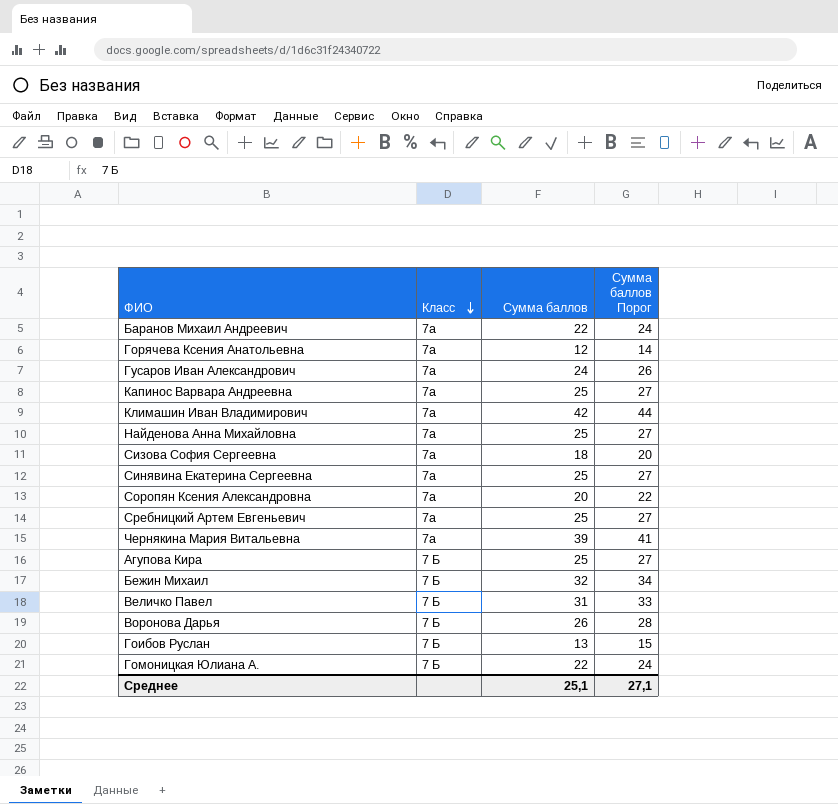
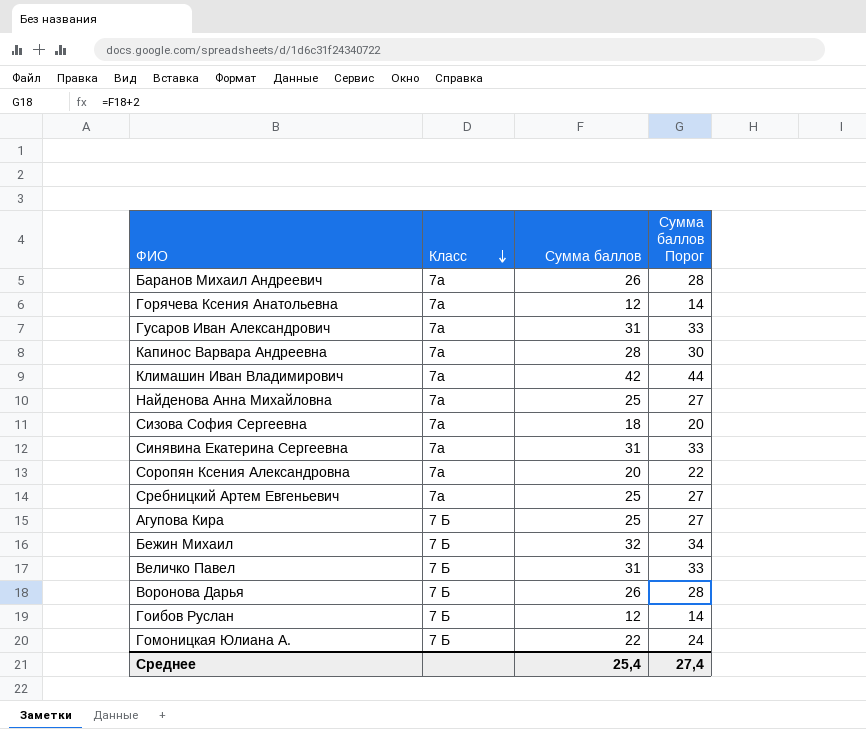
row Чернякина Мария Витальевна: 7а | 39 | 41 -> none
Баранов Михаил Андреевич | Cумма баллов: 22 -> 26
Баранов Михаил Андреевич | Cумма баллов Порог: 24 -> 28
Гусаров Иван Александрович | Cумма баллов: 24 -> 31
Гусаров Иван Александрович | Cумма баллов Порог: 26 -> 33
Капинос Варвара Андреевна | Cумма баллов: 25 -> 28
Капинос Варвара Андреевна | Cумма баллов Порог: 27 -> 30
Синявина Екатерина Сергеевна | Cумма баллов: 25 -> 31
Синявина Екатерина Сергеевна | Cумма баллов Порог: 27 -> 33
Гоибов Руслан | Cумма баллов: 13 -> 12
Гоибов Руслан | Cумма баллов Порог: 15 -> 14
Среднее | Cумма баллов: 25,1 -> 25,4
Среднее | Cумма баллов Порог: 27,1 -> 27,4

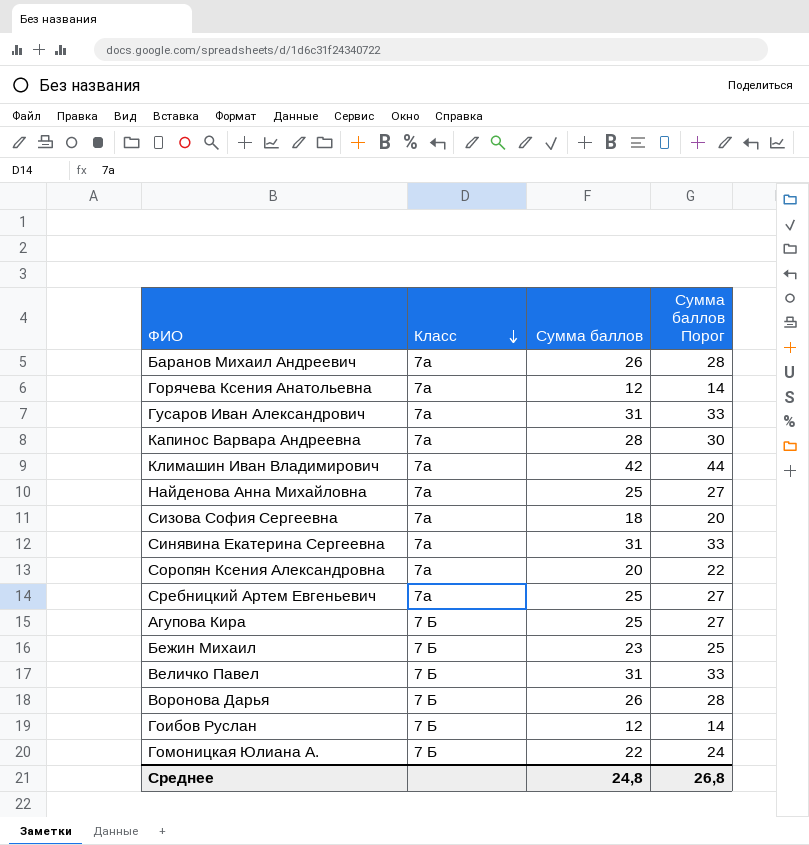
Бежин Михаил | Cумма баллов: 32 -> 23
Бежин Михаил | Cумма баллов Порог: 34 -> 25
Среднее | Cумма баллов: 25,4 -> 24,8
Среднее | Cумма баллов Порог: 27,4 -> 26,8

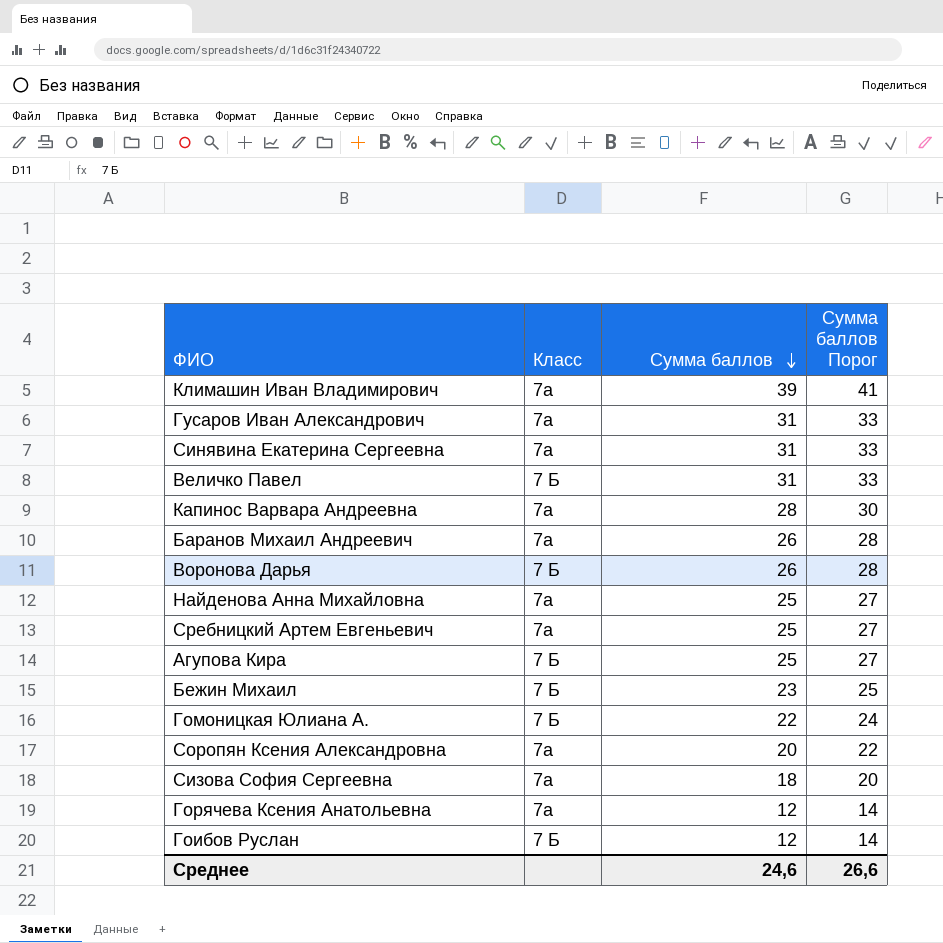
row order: Класс descending -> Cумма баллов descending
Климашин Иван Владимирович | Cумма баллов: 42 -> 39
Климашин Иван Владимирович | Cумма баллов Порог: 44 -> 41
Среднее | Cумма баллов: 24,8 -> 24,6
Среднее | Cумма баллов Порог: 26,8 -> 26,6

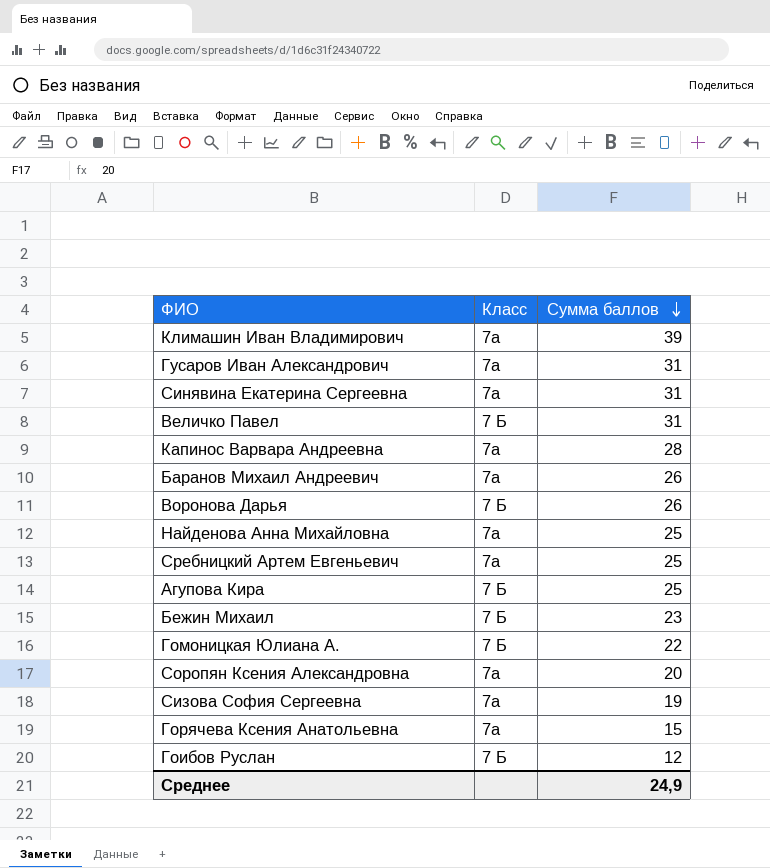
column Cумма баллов Порог | formula: [Cумма баллов] + 2 -> none
Сизова София Сергеевна | Cумма баллов: 18 -> 19
Горячева Ксения Анатольевна | Cумма баллов: 12 -> 15
Среднее | Cумма баллов: 24,6 -> 24,9

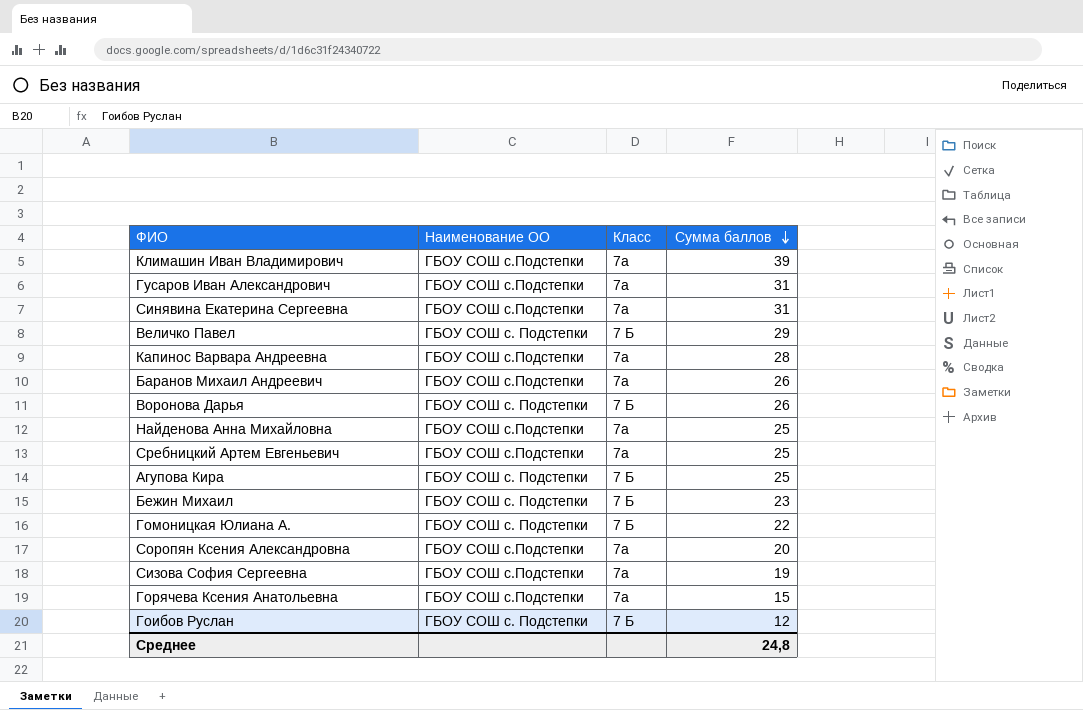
column Наименование ОО | position: none -> 2
Величко Павел | Cумма баллов: 31 -> 29
Среднее | Cумма баллов: 24,9 -> 24,8

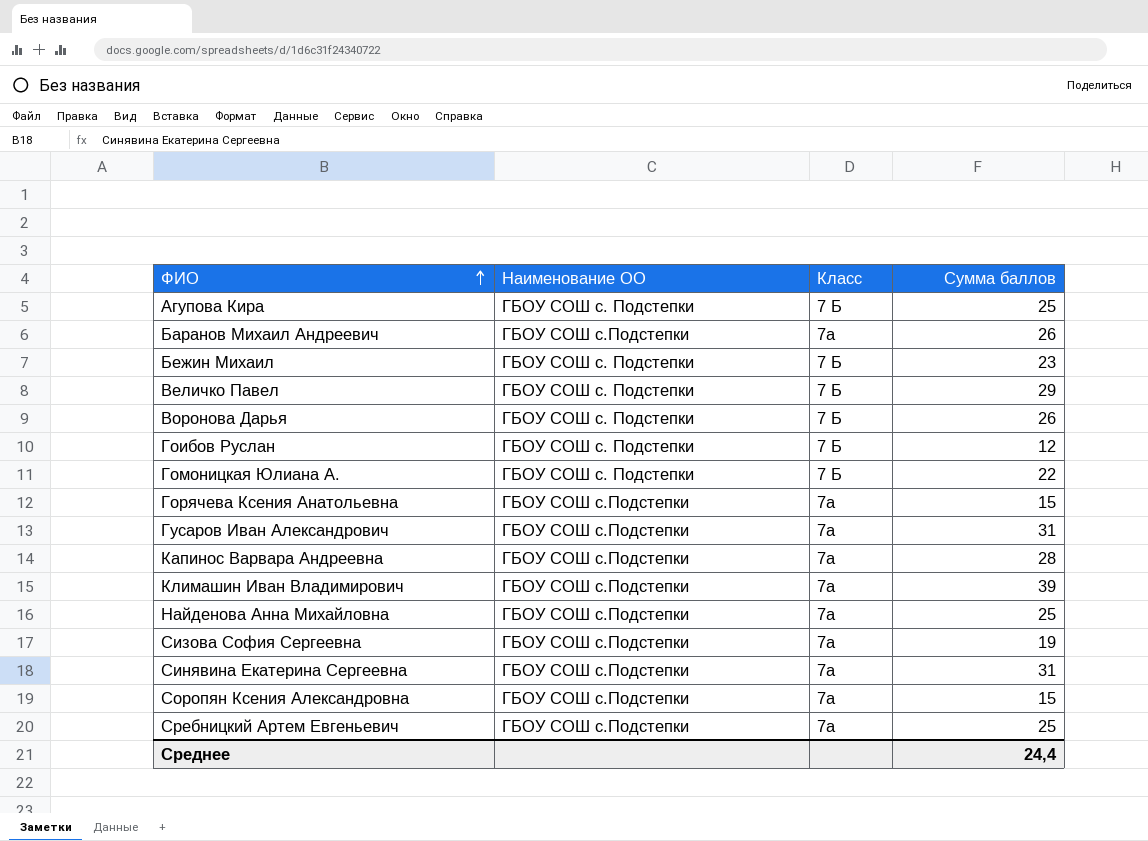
row order: Cумма баллов descending -> ФИО ascending
Соропян Ксения Александровна | Cумма баллов: 20 -> 15
Среднее | Cумма баллов: 24,8 -> 24,4

